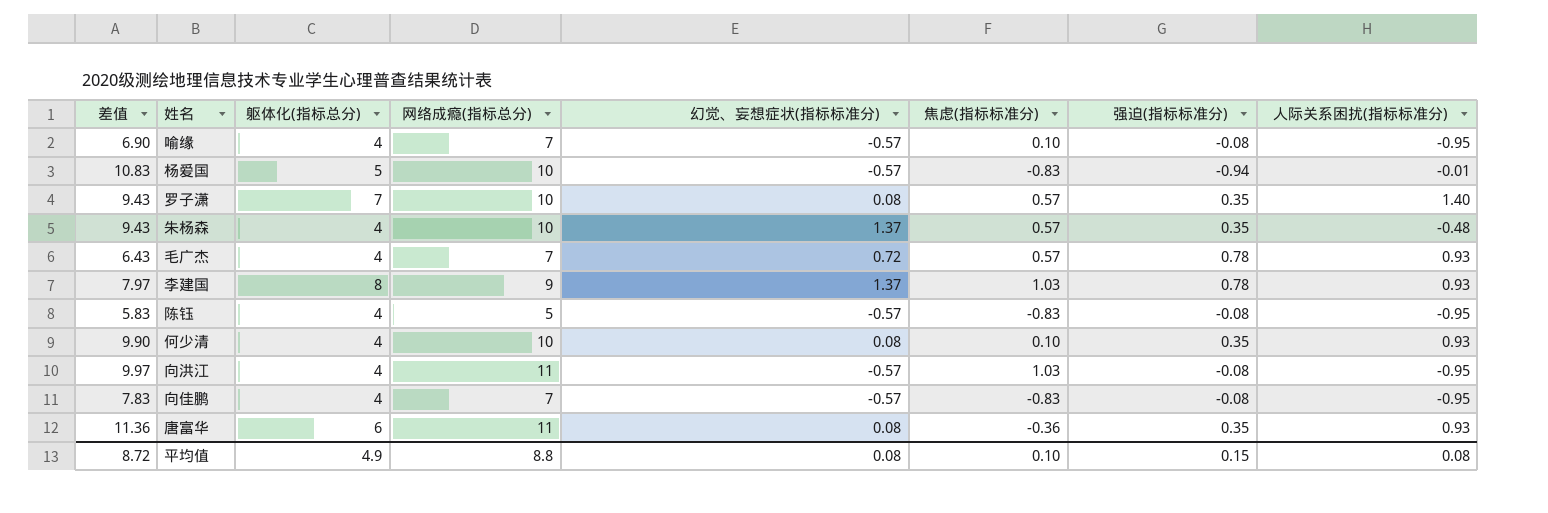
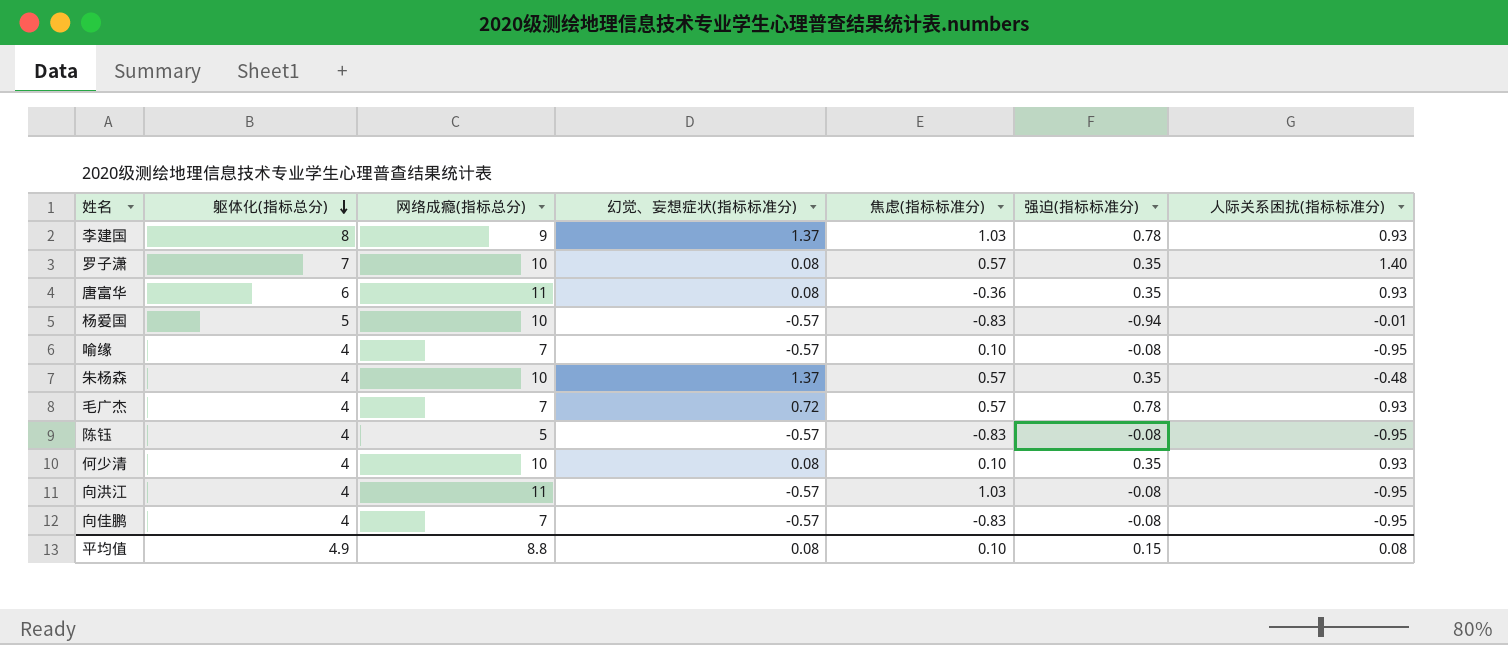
row order: none -> 躯体化(指标总分) descending
column 差值 | formula: [网络成瘾(指标总分)] - [焦虑(指标标准分)] -> none

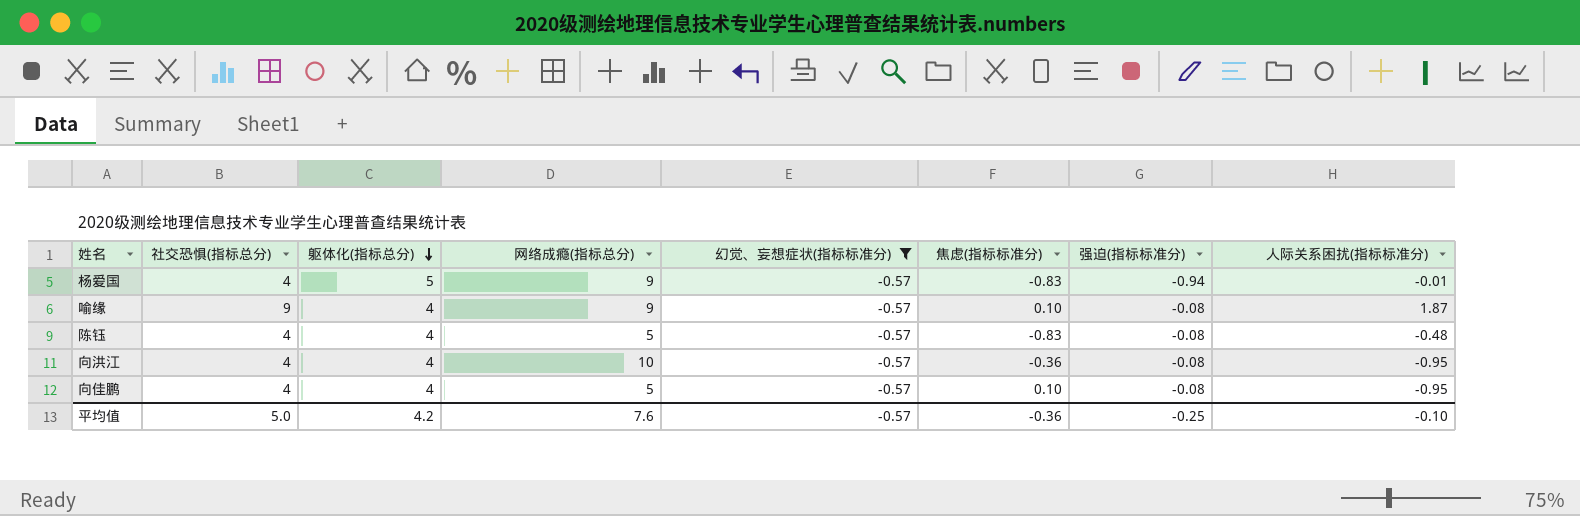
filter: none -> 幻觉、妄想症状(指标标准分) = -0.57
column 社交恐惧(指标总分) | position: none -> 2
杨爱国 | 网络成瘾(指标总分): 10 -> 9
喻缘 | 网络成瘾(指标总分): 7 -> 9
喻缘 | 人际关系困扰(指标标准分): -0.95 -> 1.87
陈钰 | 人际关系困扰(指标标准分): -0.95 -> -0.48
向洪江 | 网络成瘾(指标总分): 11 -> 10
向洪江 | 焦虑(指标标准分): 1.03 -> -0.36
向佳鹏 | 网络成瘾(指标总分): 7 -> 5
向佳鹏 | 焦虑(指标标准分): -0.83 -> 0.10
平均值 | 躯体化(指标总分): 4.9 -> 4.2
平均值 | 网络成瘾(指标总分): 8.8 -> 7.6
平均值 | 幻觉、妄想症状(指标标准分): 0.08 -> -0.57
平均值 | 焦虑(指标标准分): 0.10 -> -0.36
平均值 | 强迫(指标标准分): 0.15 -> -0.25
平均值 | 人际关系困扰(指标标准分): 0.08 -> -0.10

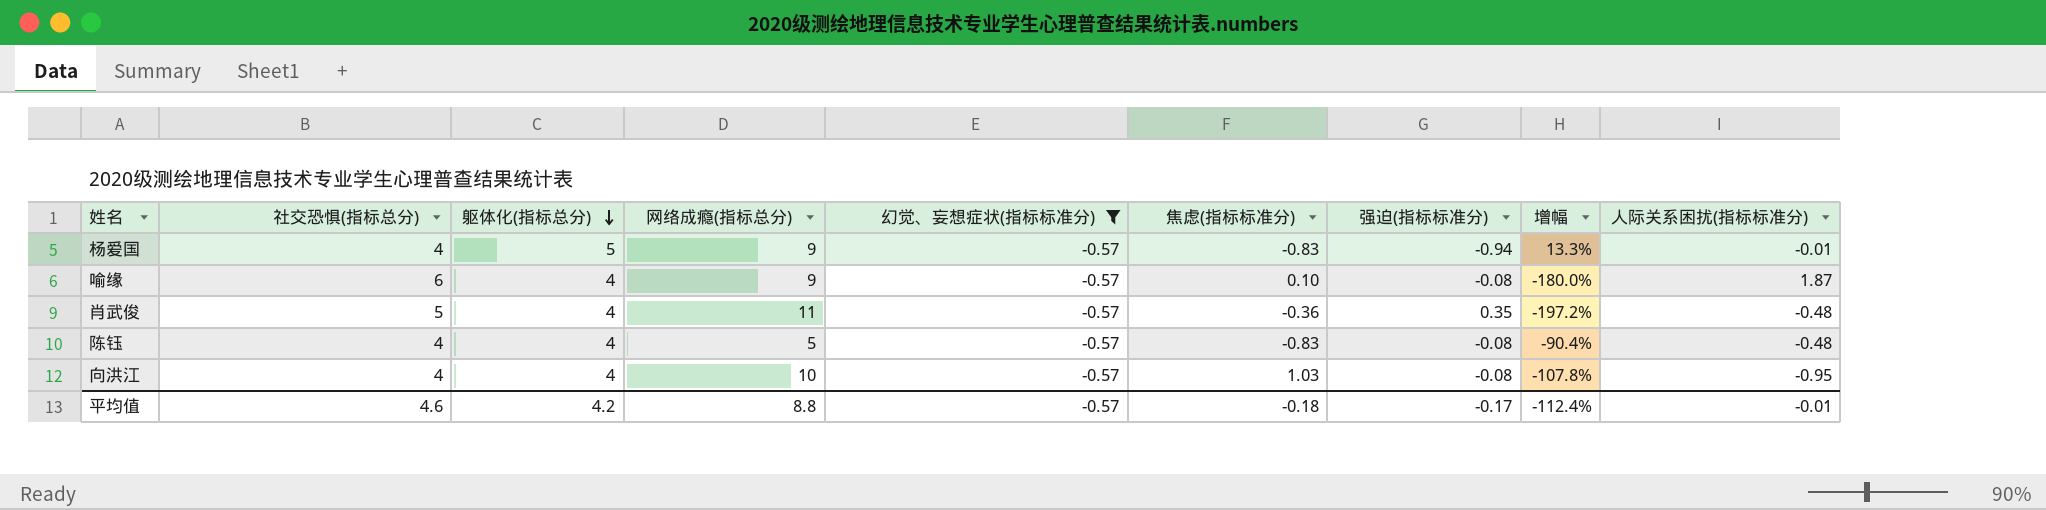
column 增幅 | formula: none -> ([强迫(指标标准分)] - [焦虑(指标标准分)]) / [焦虑(指标标准分)]
row 向佳鹏: 4 | 4 | 5 | -0.57 | 0.10 | -0.08 | -0.95 -> none
喻缘 | 社交恐惧(指标总分): 9 -> 6
row 肖武俊: none -> 5 | 4 | 11 | -0.57 | -0.36 | 0.35 | -197.2% | -0.48
向洪江 | 焦虑(指标标准分): -0.36 -> 1.03
平均值 | 社交恐惧(指标总分): 5.0 -> 4.6
平均值 | 网络成瘾(指标总分): 7.6 -> 8.8
平均值 | 焦虑(指标标准分): -0.36 -> -0.18
平均值 | 强迫(指标标准分): -0.25 -> -0.17
平均值 | 人际关系困扰(指标标准分): -0.10 -> -0.01

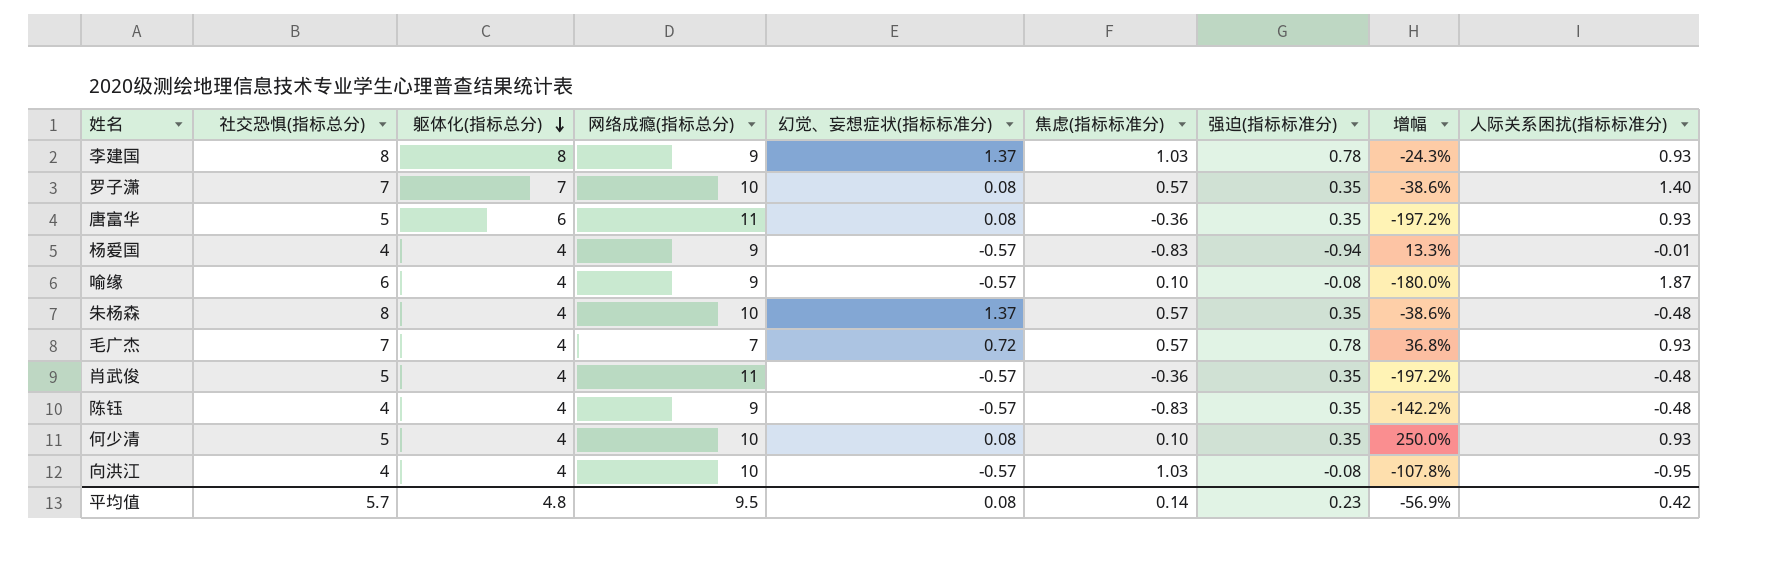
filter: 幻觉、妄想症状(指标标准分) = -0.57 -> none
杨爱国 | 躯体化(指标总分): 5 -> 4
陈钰 | 网络成瘾(指标总分): 5 -> 9
陈钰 | 强迫(指标标准分): -0.08 -> 0.35
陈钰 | 增幅: -90.4% -> -142.2%
平均值 | 社交恐惧(指标总分): 4.6 -> 5.7
平均值 | 躯体化(指标总分): 4.2 -> 4.8
平均值 | 网络成瘾(指标总分): 8.8 -> 9.5
平均值 | 幻觉、妄想症状(指标标准分): -0.57 -> 0.08
平均值 | 焦虑(指标标准分): -0.18 -> 0.14
平均值 | 强迫(指标标准分): -0.17 -> 0.23
平均值 | 增幅: -112.4% -> -56.9%
平均值 | 人际关系困扰(指标标准分): -0.01 -> 0.42

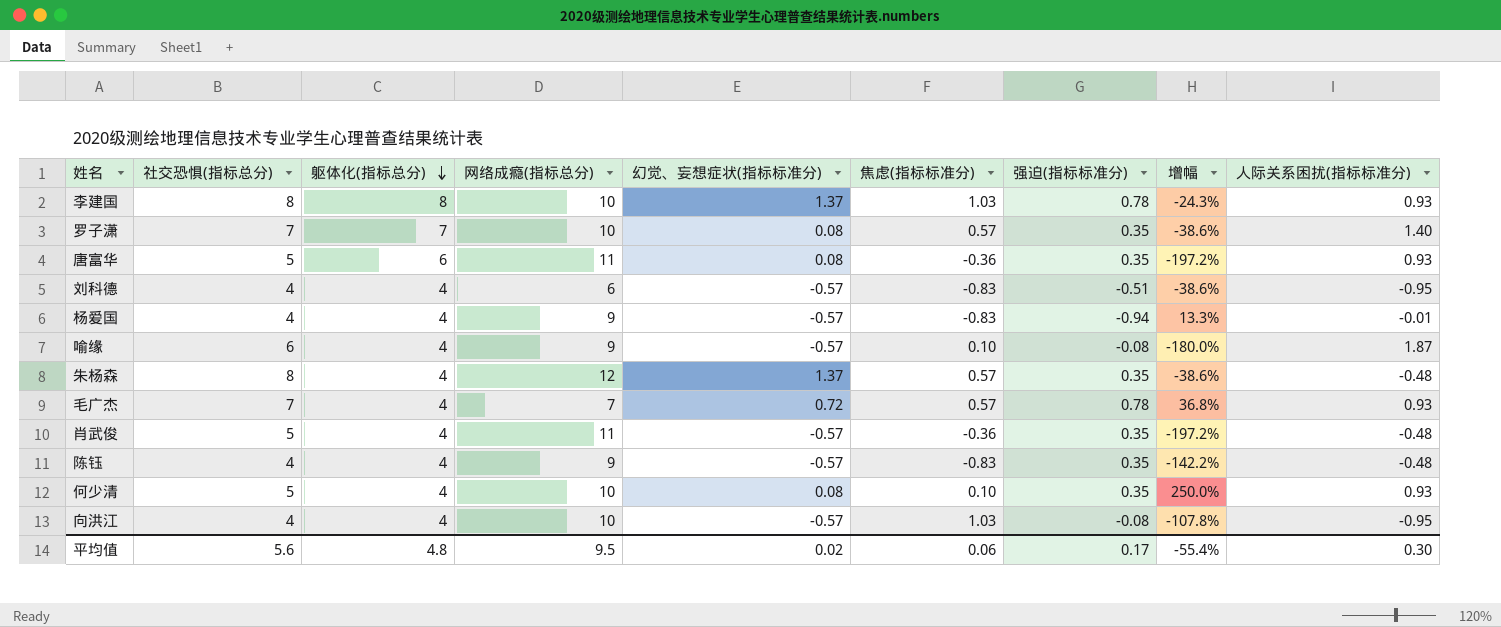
李建国 | 网络成瘾(指标总分): 9 -> 10
row 刘科德: none -> 4 | 4 | 6 | -0.57 | -0.83 | -0.51 | -38.6% | -0.95
朱杨森 | 网络成瘾(指标总分): 10 -> 12
平均值 | 社交恐惧(指标总分): 5.7 -> 5.6
平均值 | 幻觉、妄想症状(指标标准分): 0.08 -> 0.02
平均值 | 焦虑(指标标准分): 0.14 -> 0.06
平均值 | 强迫(指标标准分): 0.23 -> 0.17
平均值 | 增幅: -56.9% -> -55.4%
平均值 | 人际关系困扰(指标标准分): 0.42 -> 0.30

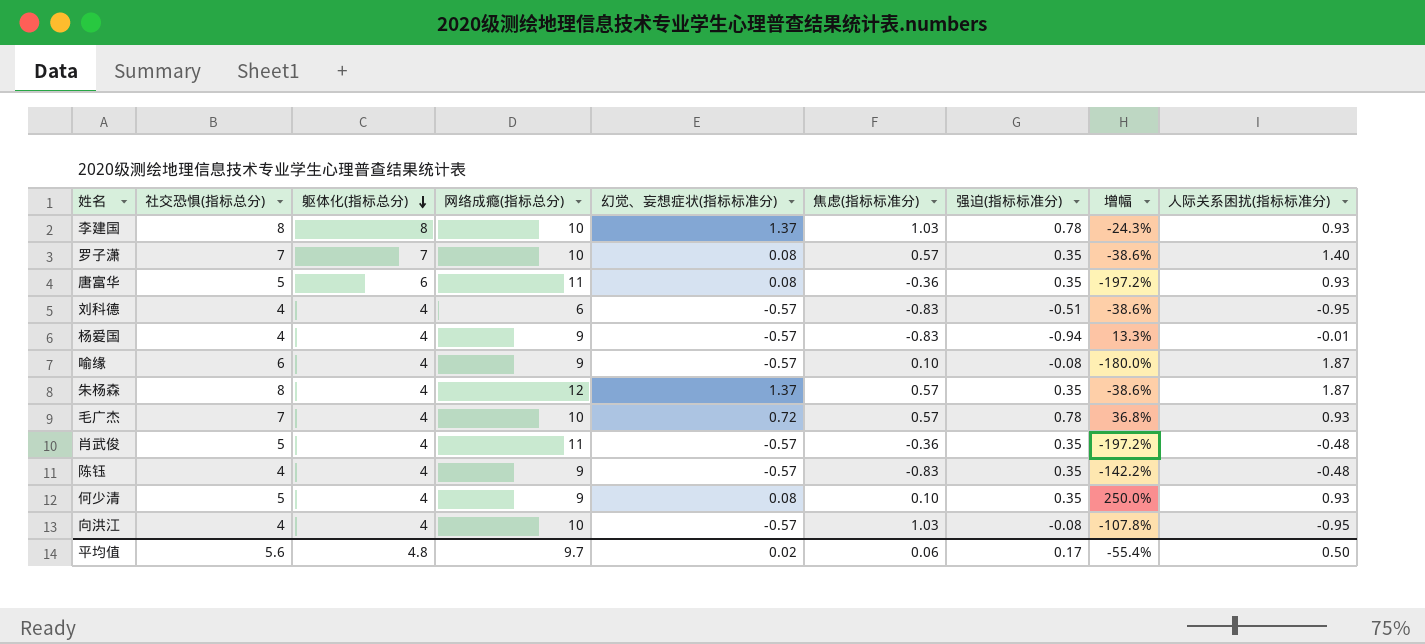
朱杨森 | 人际关系困扰(指标标准分): -0.48 -> 1.87
毛广杰 | 网络成瘾(指标总分): 7 -> 10
何少清 | 网络成瘾(指标总分): 10 -> 9
平均值 | 网络成瘾(指标总分): 9.5 -> 9.7
平均值 | 人际关系困扰(指标标准分): 0.30 -> 0.50

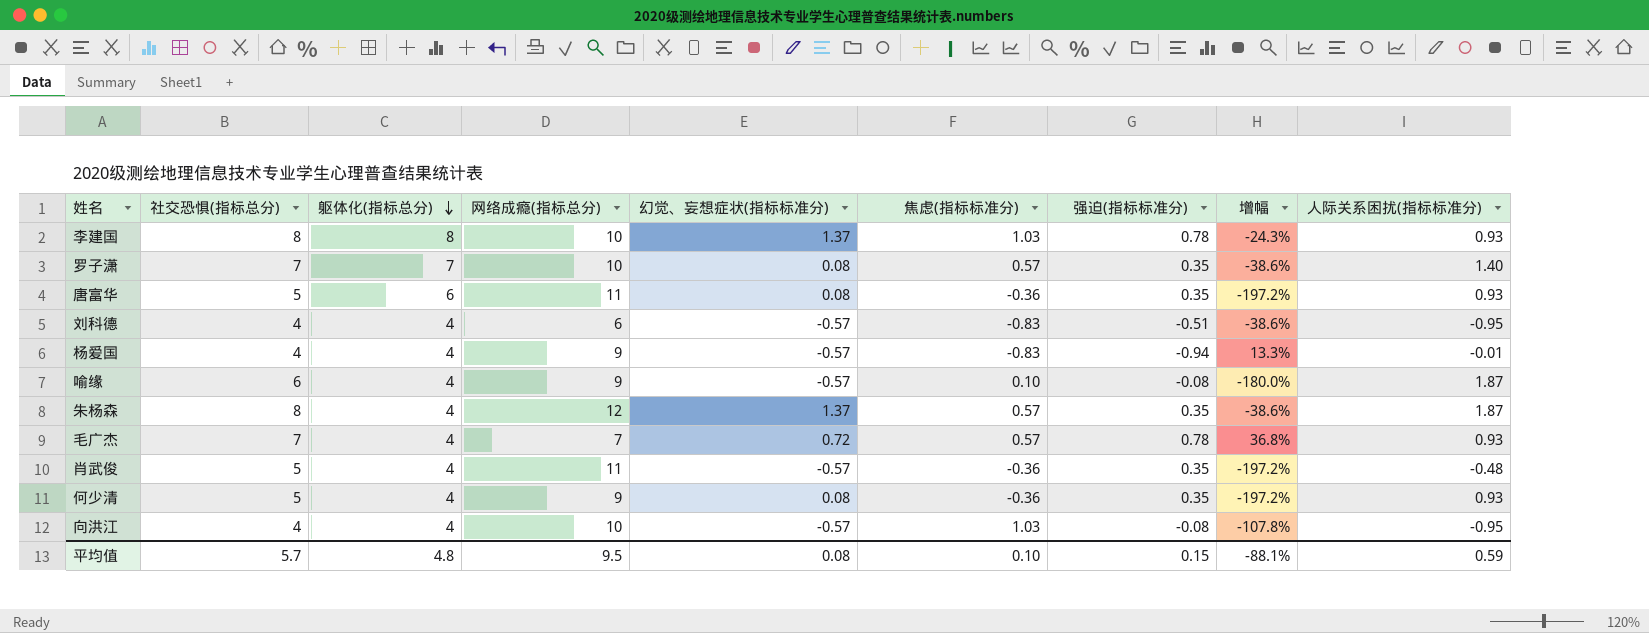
row 陈钰: 4 | 4 | 9 | -0.57 | -0.83 | 0.35 | -142.2% | -0.48 -> none
毛广杰 | 网络成瘾(指标总分): 10 -> 7
何少清 | 焦虑(指标标准分): 0.10 -> -0.36
何少清 | 增幅: 250.0% -> -197.2%
平均值 | 社交恐惧(指标总分): 5.6 -> 5.7
平均值 | 网络成瘾(指标总分): 9.7 -> 9.5
平均值 | 幻觉、妄想症状(指标标准分): 0.02 -> 0.08
平均值 | 焦虑(指标标准分): 0.06 -> 0.10
平均值 | 强迫(指标标准分): 0.17 -> 0.15
平均值 | 增幅: -55.4% -> -88.1%
平均值 | 人际关系困扰(指标标准分): 0.50 -> 0.59

